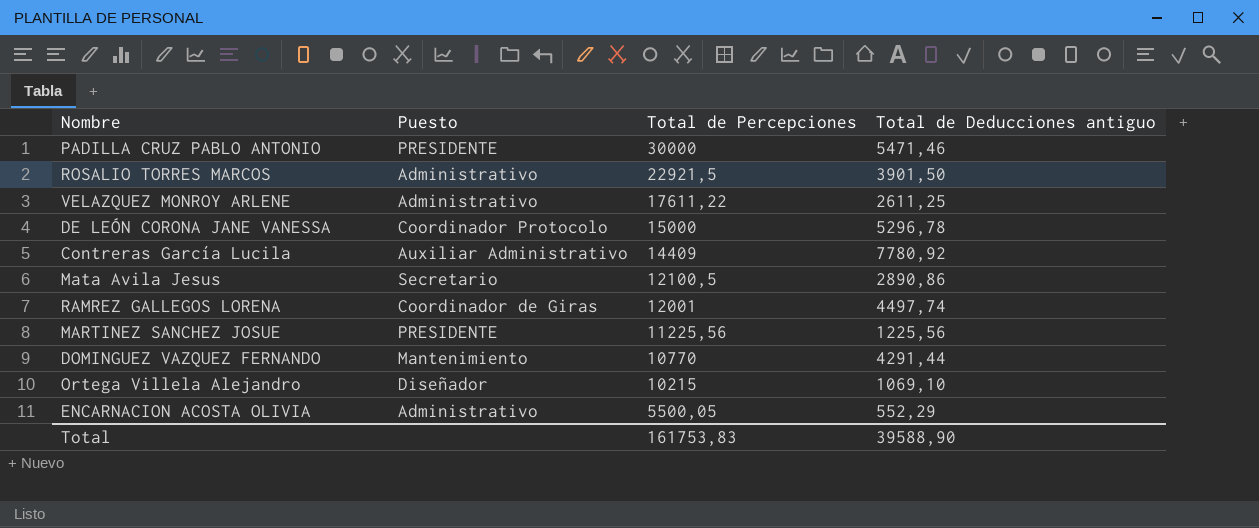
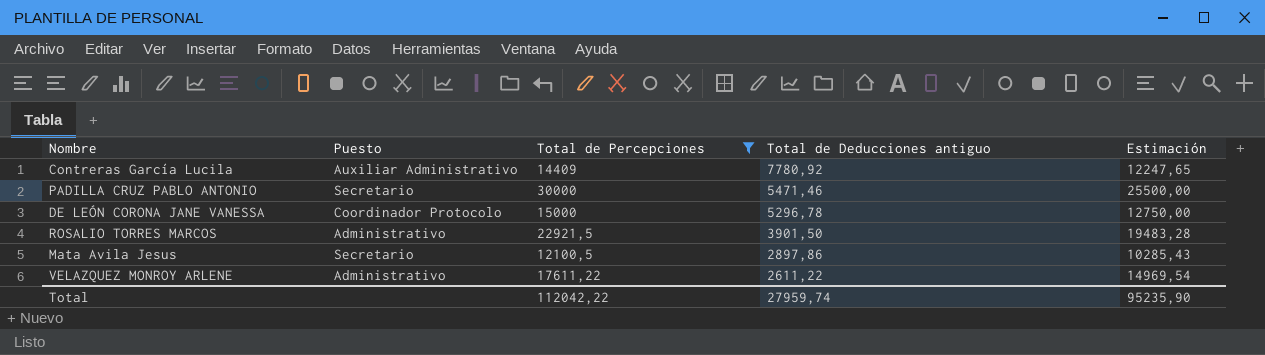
filter: none -> Total de Percepciones >= 12100,5
row order: Total de Percepciones descending -> Total de Deducciones antiguo descending
column Estimación | formula: none -> [Total de Percepciones] * 0,85
PADILLA CRUZ PABLO ANTONIO | Puesto: PRESIDENTE -> Secretario
Mata Avila Jesus | Total de Deducciones antiguo: 2890,86 -> 2897,86
VELAZQUEZ MONROY ARLENE | Total de Deducciones antiguo: 2611,25 -> 2611,22
Total | Total de Percepciones: 161753,83 -> 112042,22
Total | Total de Deducciones antiguo: 39588,90 -> 27959,74

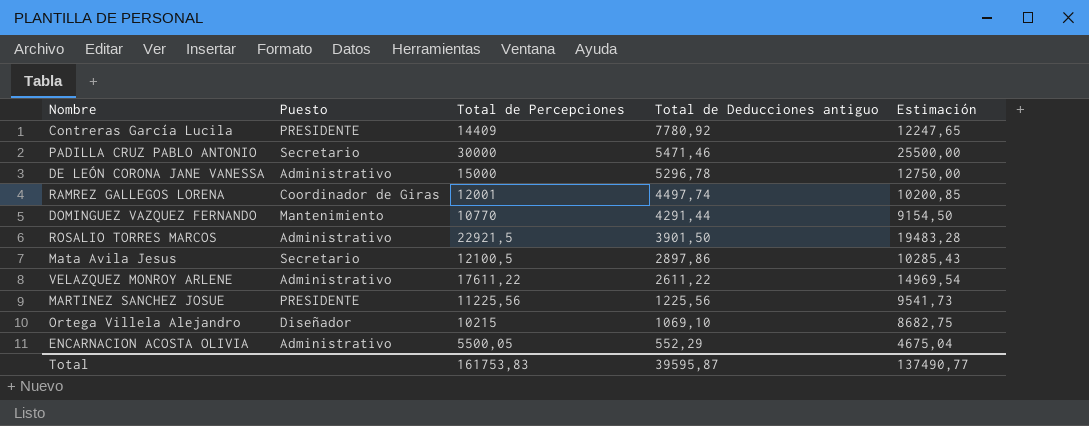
filter: Total de Percepciones >= 12100,5 -> none
Contreras García Lucila | Puesto: Auxiliar Administrativo -> PRESIDENTE
DE LEÓN CORONA JANE VANESSA | Puesto: Coordinador Protocolo -> Administrativo
Total | Total de Percepciones: 112042,22 -> 161753,83
Total | Total de Deducciones antiguo: 27959,74 -> 39595,87
Total | Estimación: 95235,90 -> 137490,77

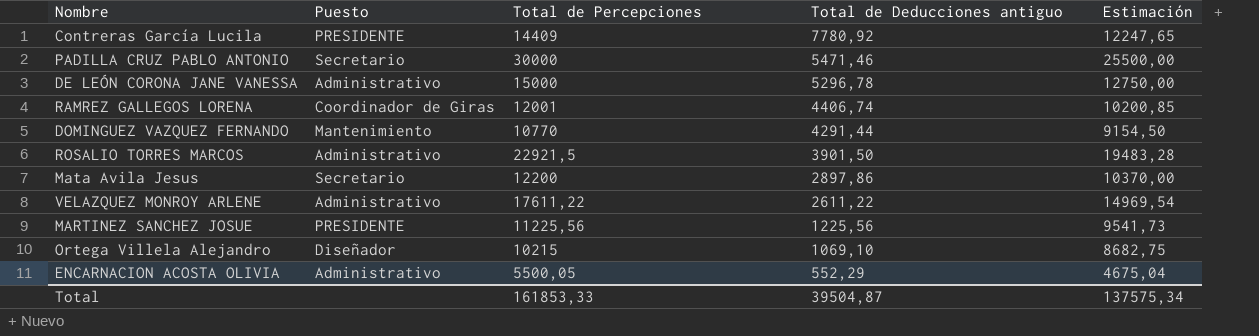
RAMREZ GALLEGOS LORENA | Total de Deducciones antiguo: 4497,74 -> 4406,74
Mata Avila Jesus | Total de Percepciones: 12100,5 -> 12200
Mata Avila Jesus | Estimación: 10285,43 -> 10370,00
Total | Total de Percepciones: 161753,83 -> 161853,33
Total | Total de Deducciones antiguo: 39595,87 -> 39504,87
Total | Estimación: 137490,77 -> 137575,34

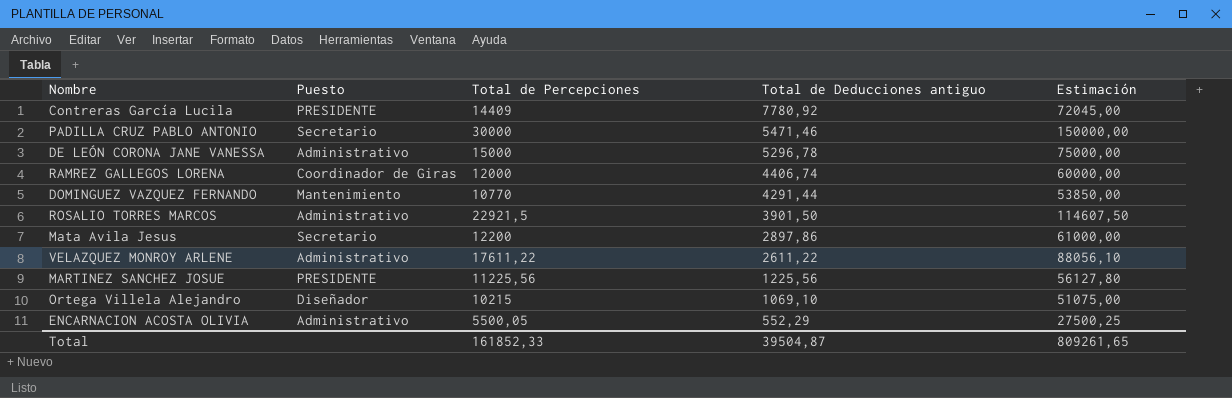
column Estimación | formula: [Total de Percepciones] * 0,85 -> [Total de Percepciones] * 5
RAMREZ GALLEGOS LORENA | Total de Percepciones: 12001 -> 12000
Total | Total de Percepciones: 161853,33 -> 161852,33
Total | Estimación: 137575,34 -> 809261,65

